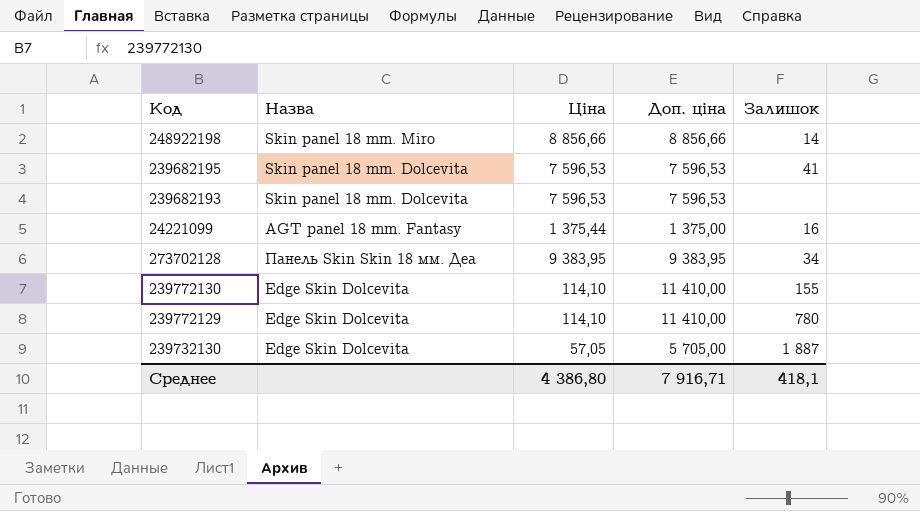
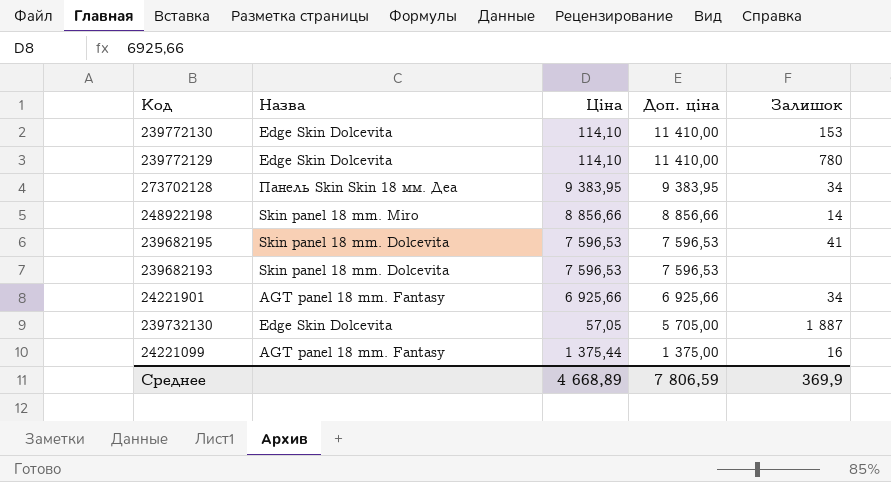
row order: none -> Доп. ціна descending
239772130 | Залишок: 155 -> 153
row 24221901: none -> AGT panel 18 mm. Fantasy | 6 925,66 | 6 925,66 | 34
Среднее | Ціна: 4 386,80 -> 4 668,89
Среднее | Доп. ціна: 7 916,71 -> 7 806,59
Среднее | Залишок: 418,1 -> 369,9

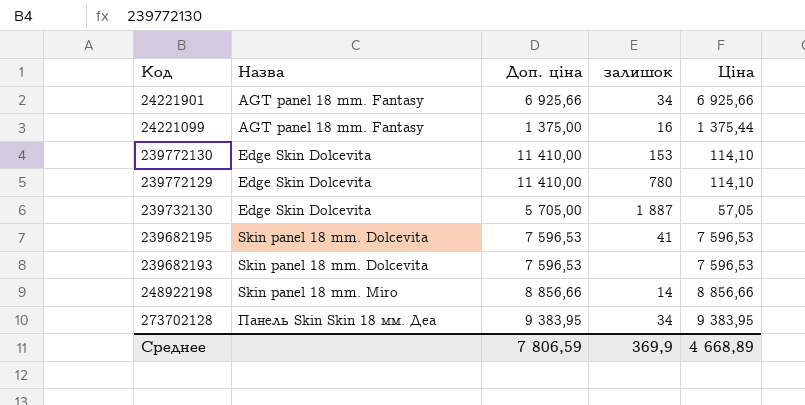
row order: Доп. ціна descending -> Назва ascending
column name: Залишок -> залишок
column Ціна | position: 3 -> 5

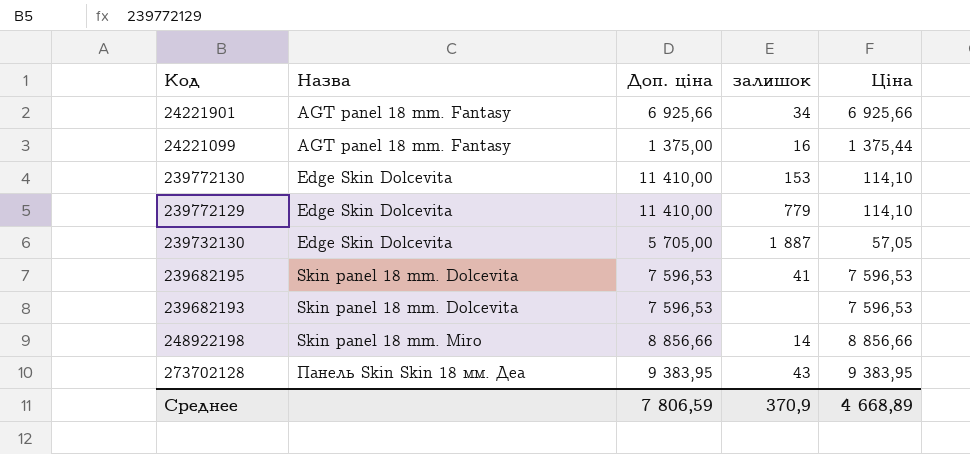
239772129 | залишок: 780 -> 779
273702128 | залишок: 34 -> 43
Среднее | залишок: 369,9 -> 370,9

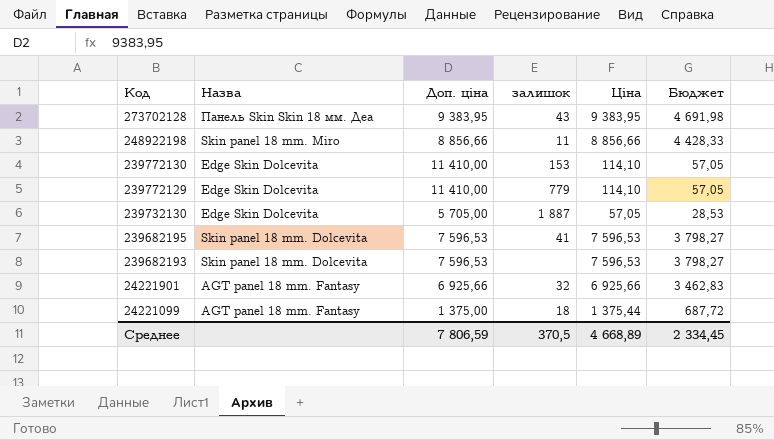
row order: Назва ascending -> Код descending
column Бюджет | formula: none -> [Ціна] * 0,5
248922198 | залишок: 14 -> 11
24221901 | залишок: 34 -> 32
24221099 | залишок: 16 -> 18
Среднее | залишок: 370,9 -> 370,5

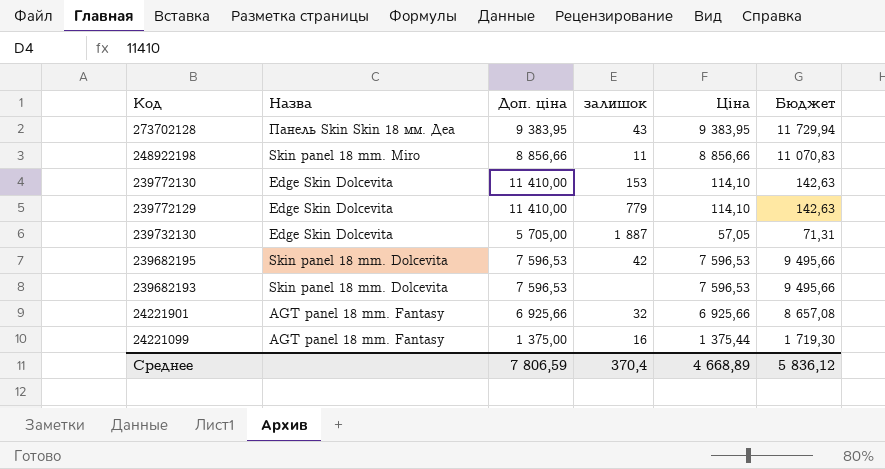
column Бюджет | formula: [Ціна] * 0,5 -> [Ціна] * 1,25
239682195 | залишок: 41 -> 42
24221099 | залишок: 18 -> 16
Среднее | залишок: 370,5 -> 370,4
Среднее | Бюджет: 2 334,45 -> 5 836,12

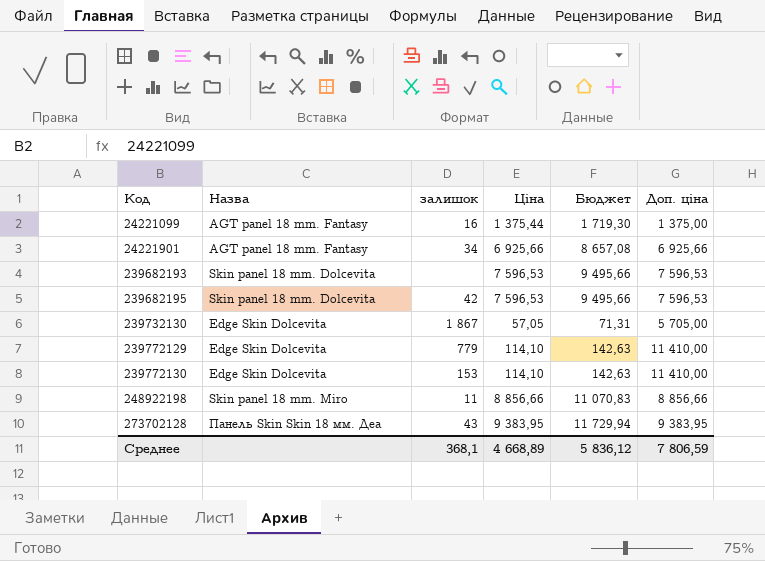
row order: Код descending -> Код ascending
column Доп. ціна | position: 3 -> 6
24221901 | залишок: 32 -> 34
239732130 | залишок: 1 887 -> 1 867
Среднее | залишок: 370,4 -> 368,1

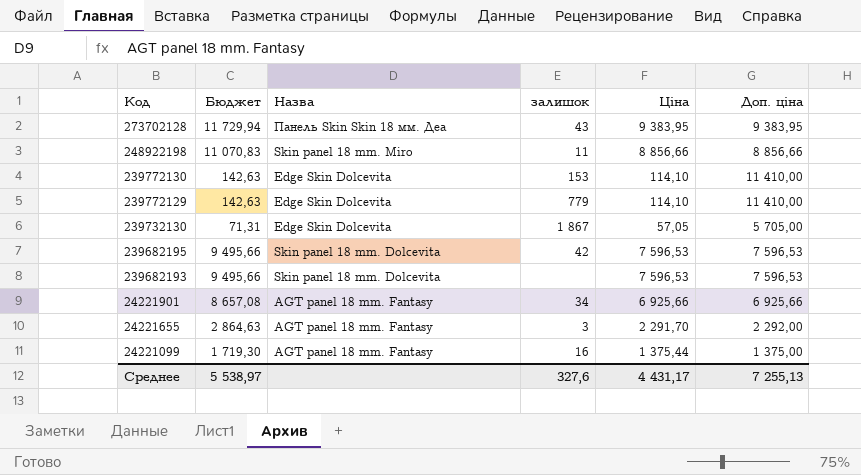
row order: Код ascending -> Код descending
column Бюджет | position: 5 -> 2
row 24221655: none -> 2 864,63 | AGT panel 18 mm. Fantasy | 3 | 2 291,70 | 2 292,00
Среднее | Бюджет: 5 836,12 -> 5 538,97
Среднее | залишок: 368,1 -> 327,6
Среднее | Ціна: 4 668,89 -> 4 431,17
Среднее | Доп. ціна: 7 806,59 -> 7 255,13

